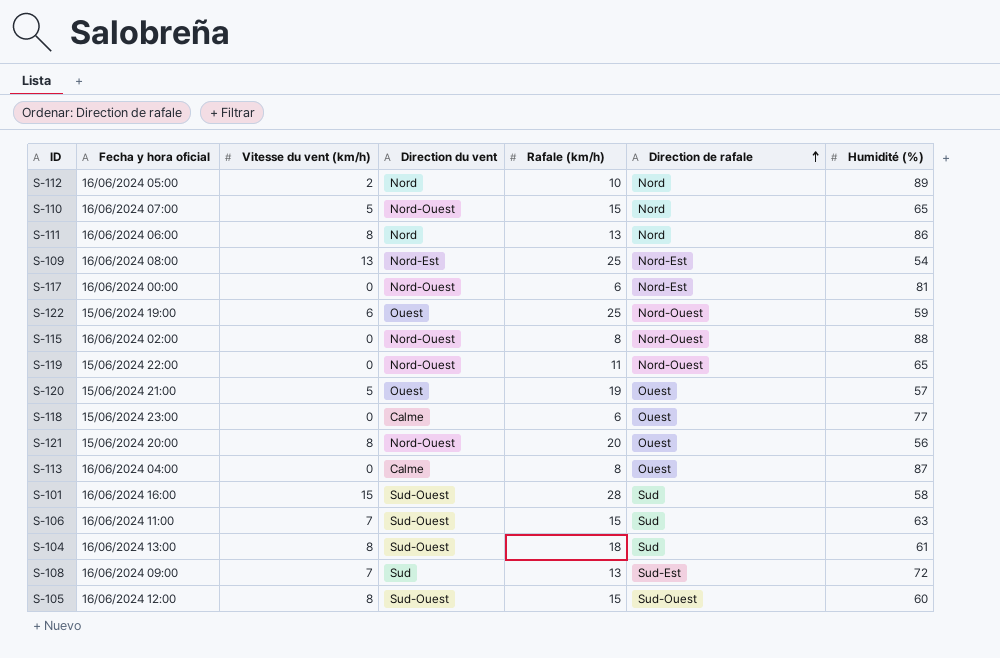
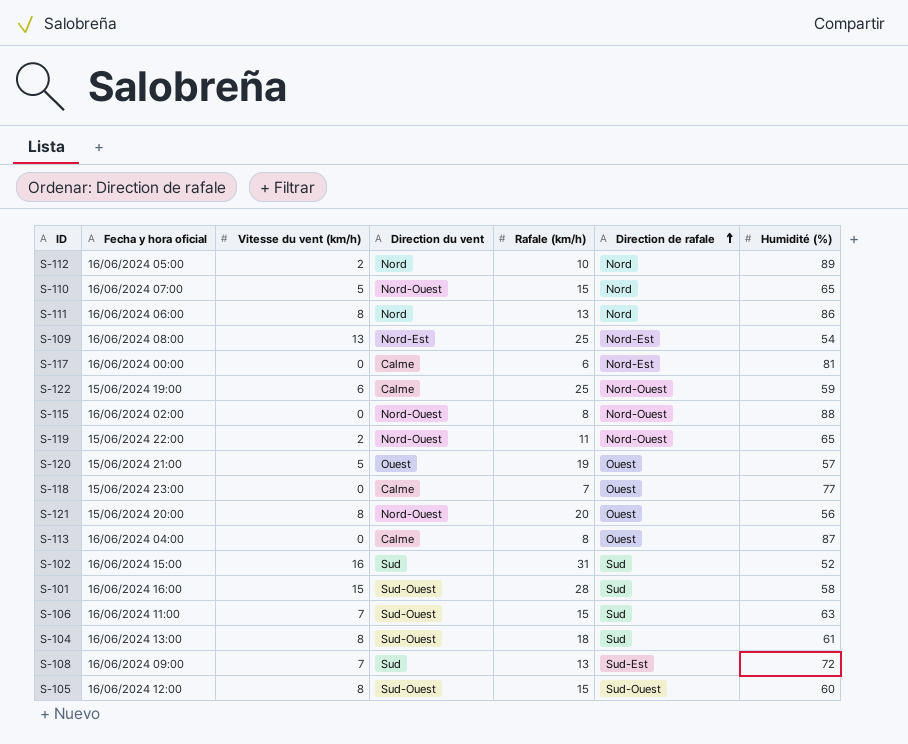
S-117 | Direction du vent: Nord-Ouest -> Calme
S-122 | Direction du vent: Ouest -> Calme
S-119 | Vitesse du vent (km/h): 0 -> 2
S-118 | Rafale (km/h): 6 -> 7
row S-102: none -> 16/06/2024 15:00 | 16 | Sud | 31 | Sud | 52

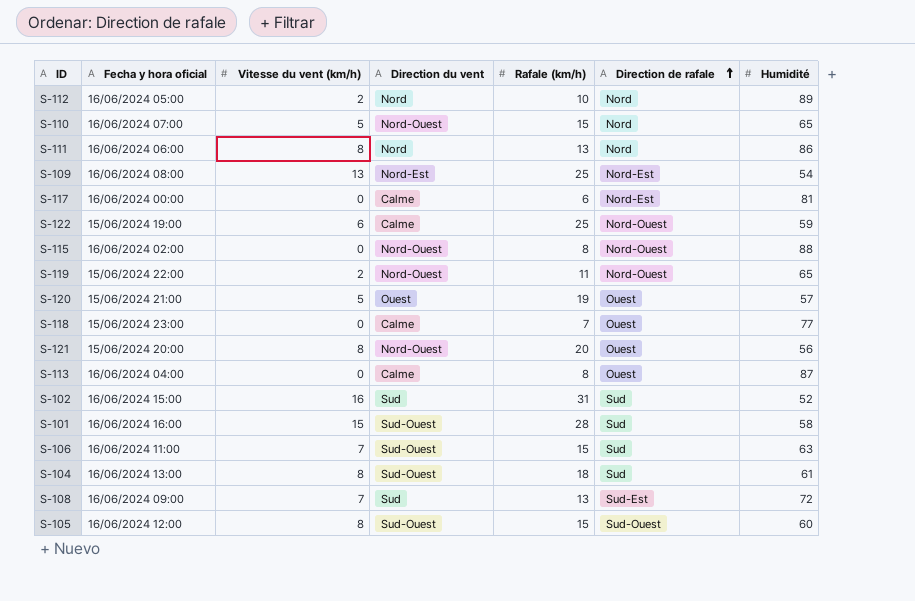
column name: Humidité (%) -> Humidité

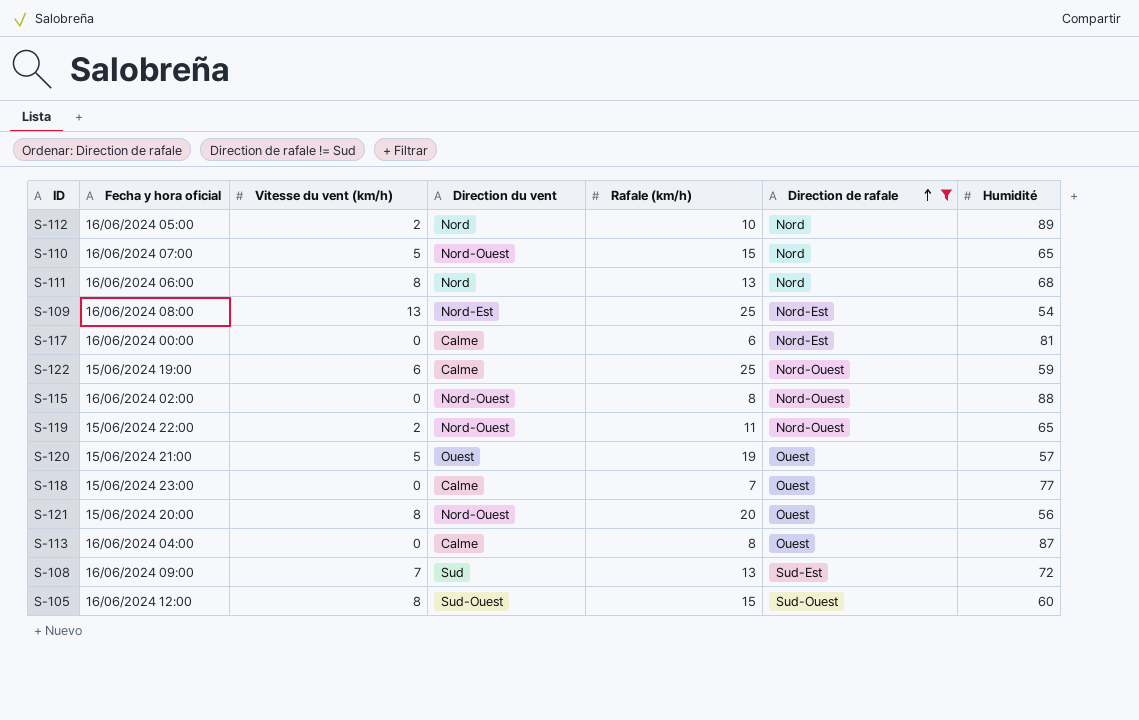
filter: none -> Direction de rafale != Sud
S-111 | Humidité: 86 -> 68

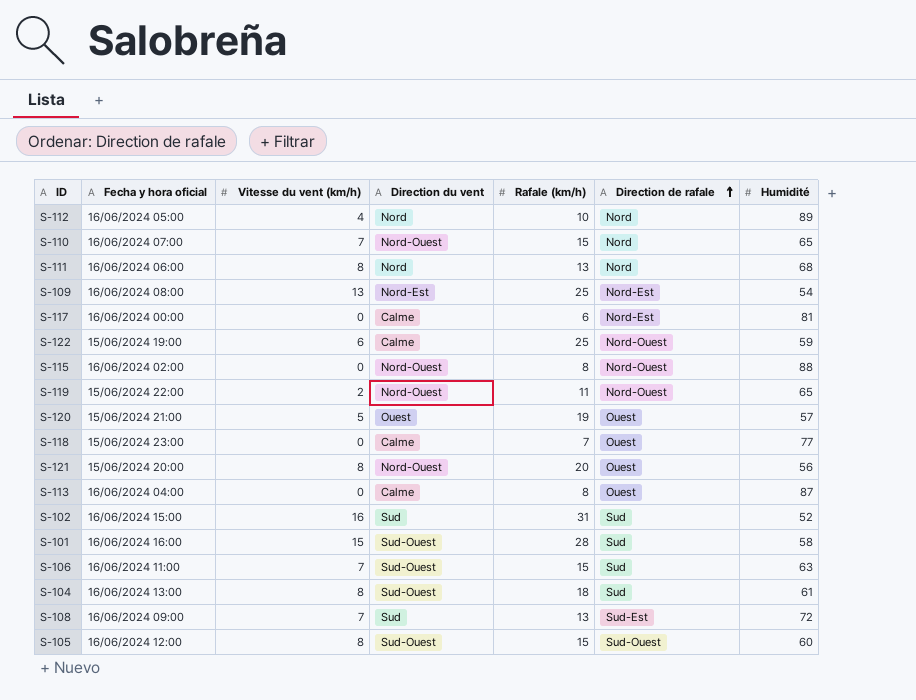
filter: Direction de rafale != Sud -> none
S-112 | Vitesse du vent (km/h): 2 -> 4
S-110 | Vitesse du vent (km/h): 5 -> 7

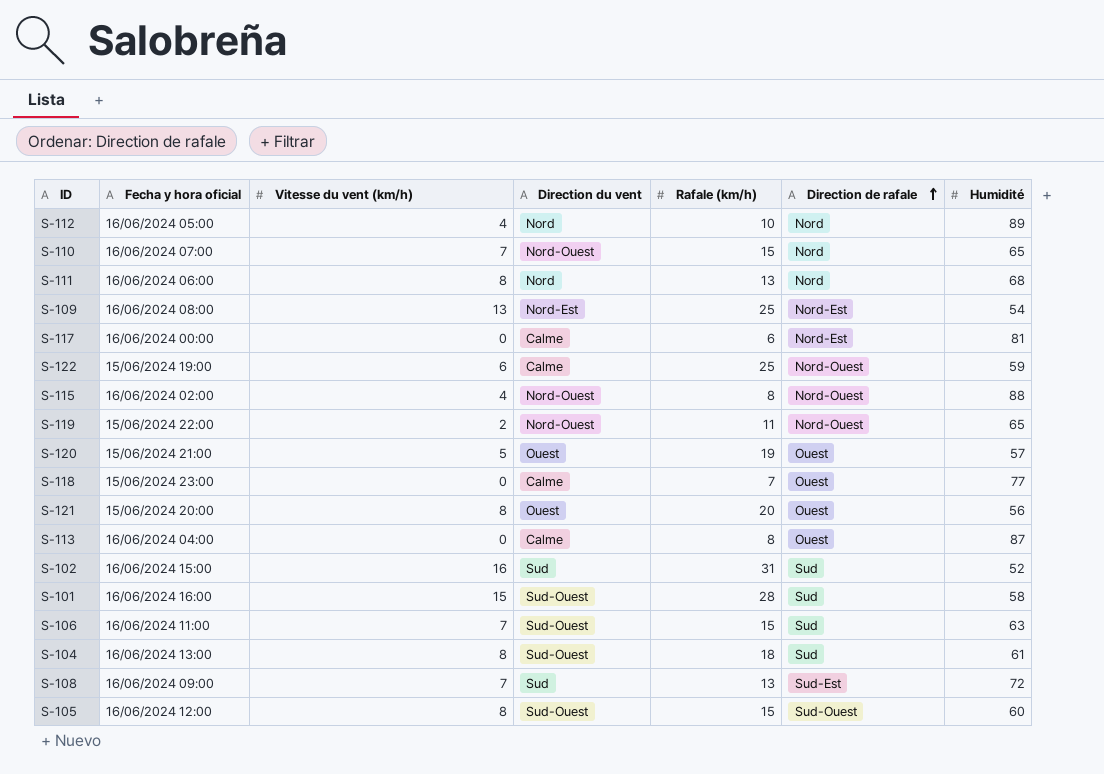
S-115 | Vitesse du vent (km/h): 0 -> 4
S-121 | Direction du vent: Nord-Ouest -> Ouest

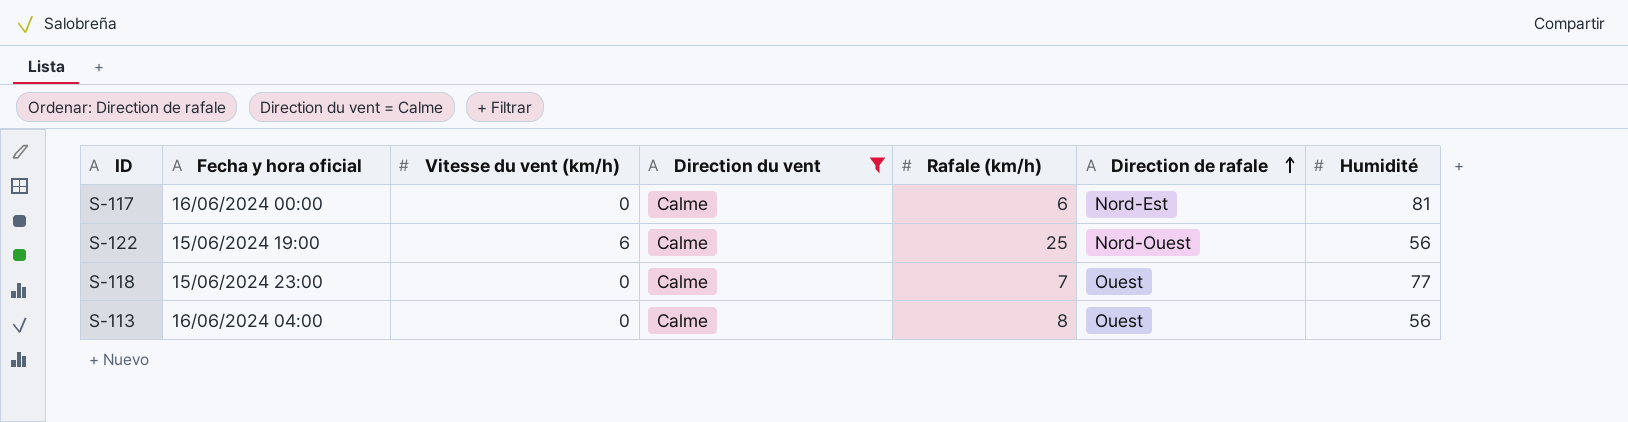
filter: none -> Direction du vent = Calme
S-122 | Humidité: 59 -> 56
S-113 | Humidité: 87 -> 56

